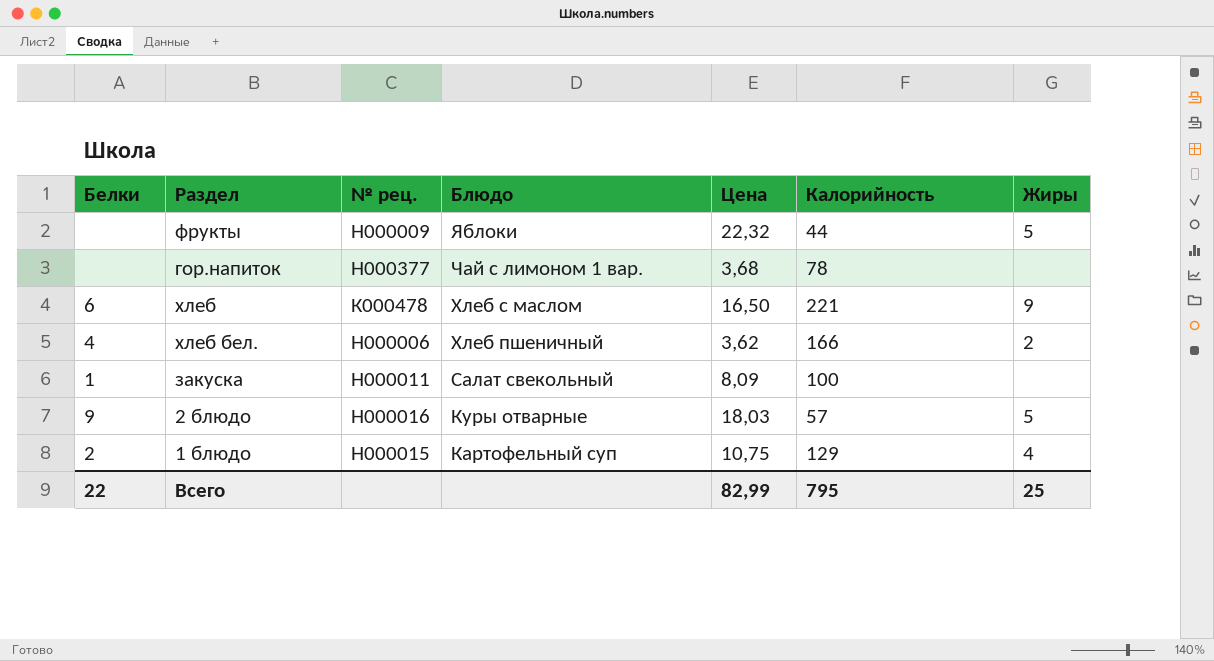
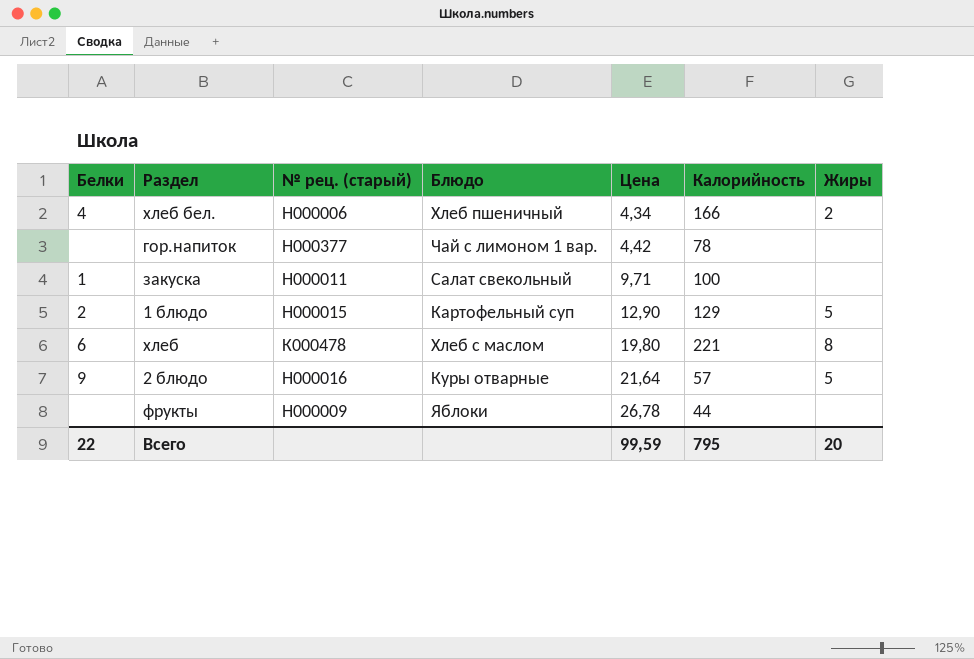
row order: Блюдо descending -> Цена ascending
column name: № рец. -> № рец. (старый)
хлеб бел. | Цена: 3,62 -> 4,34
гор.напиток | Цена: 3,68 -> 4,42
закуска | Цена: 8,09 -> 9,71
1 блюдо | Цена: 10,75 -> 12,90
1 блюдо | Жиры: 4 -> 5
хлеб | Цена: 16,50 -> 19,80
хлеб | Жиры: 9 -> 8
2 блюдо | Цена: 18,03 -> 21,64
фрукты | Цена: 22,32 -> 26,78
фрукты | Жиры: 5 -> none
Всего | Цена: 82,99 -> 99,59
Всего | Жиры: 25 -> 20

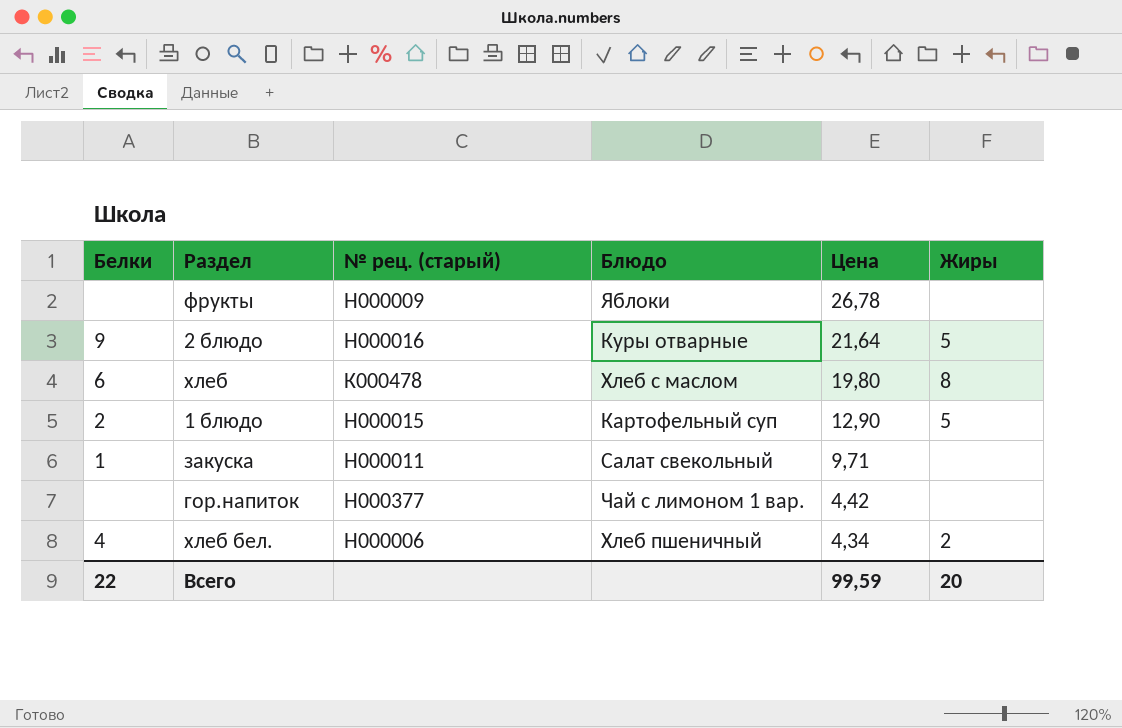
row order: Цена ascending -> Цена descending
column Калорийность | position: 6 -> none

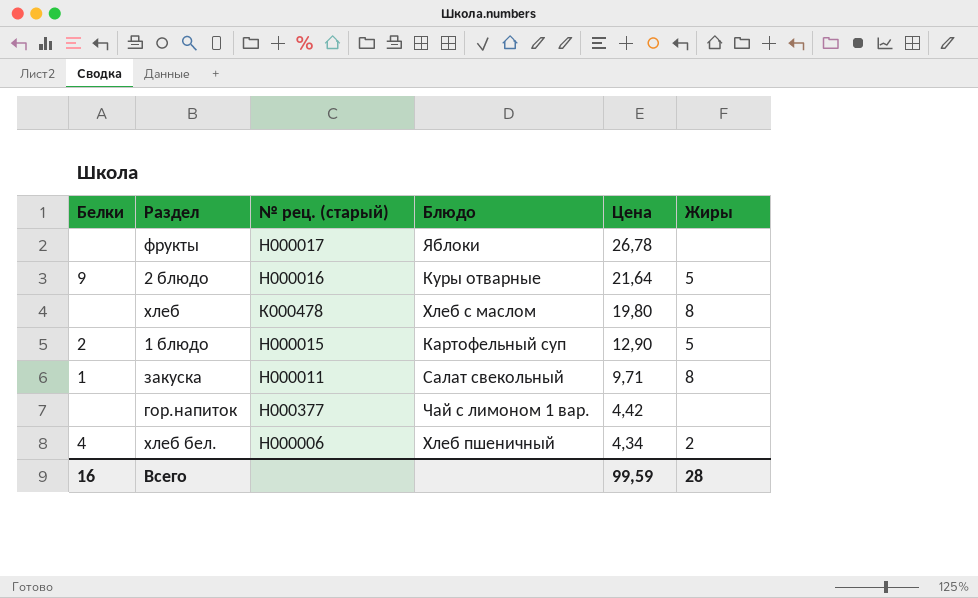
фрукты | № рец. (старый): Н000009 -> Н000017
хлеб | Белки: 6 -> none
закуска | Жиры: none -> 8
Всего | Белки: 22 -> 16
Всего | Жиры: 20 -> 28

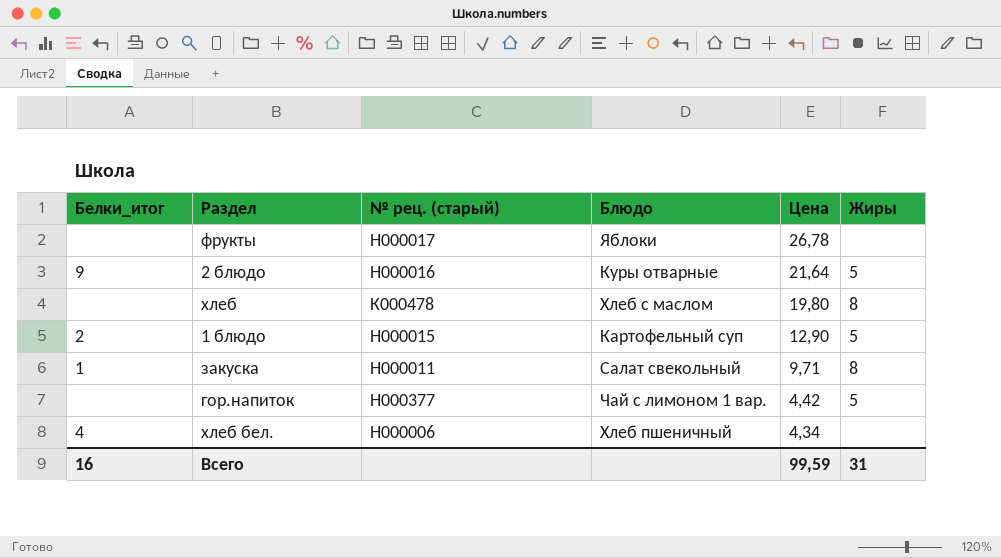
column name: Белки -> Белки_итог
гор.напиток | Жиры: none -> 5
хлеб бел. | Жиры: 2 -> none
Всего | Жиры: 28 -> 31

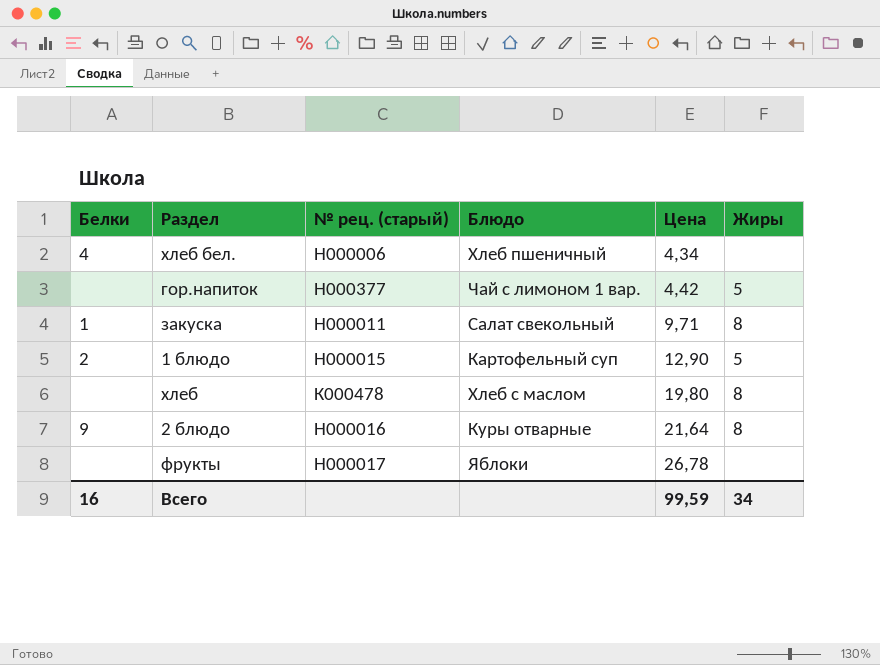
row order: Цена descending -> Цена ascending
column name: Белки_итог -> Белки
2 блюдо | Жиры: 5 -> 8
Всего | Жиры: 31 -> 34

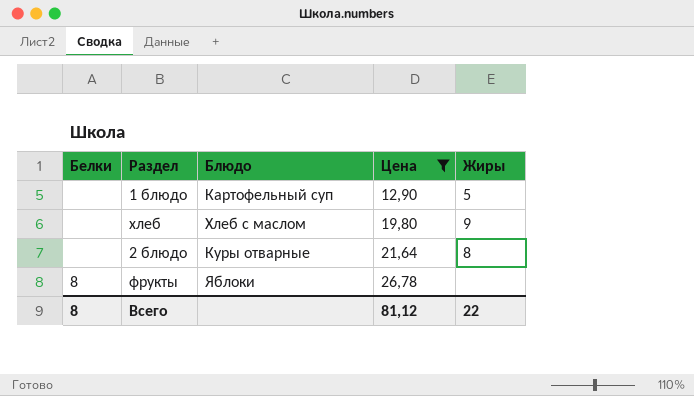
filter: none -> Цена >= 12,90
column № рец. (старый) | position: 3 -> none
1 блюдо | Белки: 2 -> none
хлеб | Жиры: 8 -> 9
2 блюдо | Белки: 9 -> none
фрукты | Белки: none -> 8
Всего | Белки: 16 -> 8
Всего | Цена: 99,59 -> 81,12
Всего | Жиры: 34 -> 22

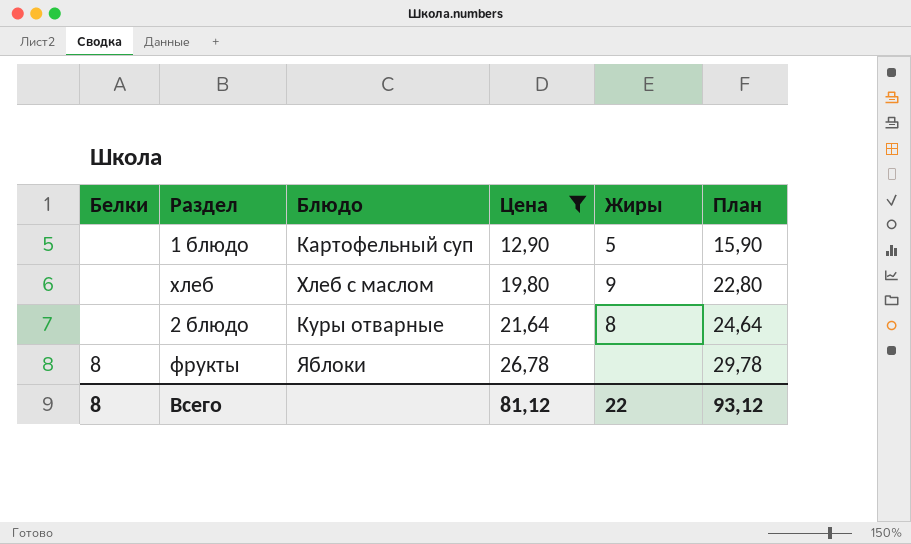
column План | formula: none -> [Цена] + 3

